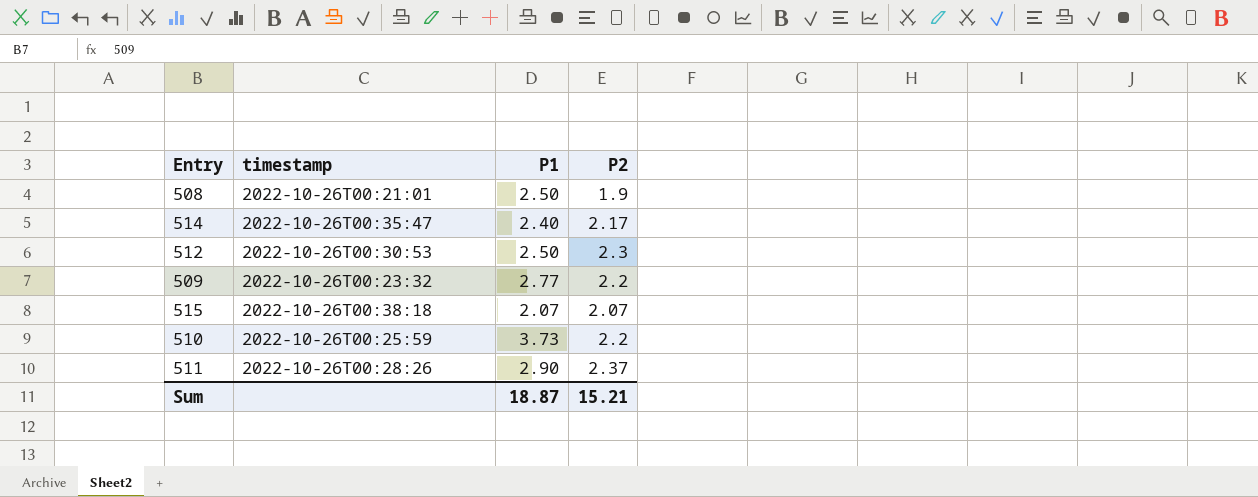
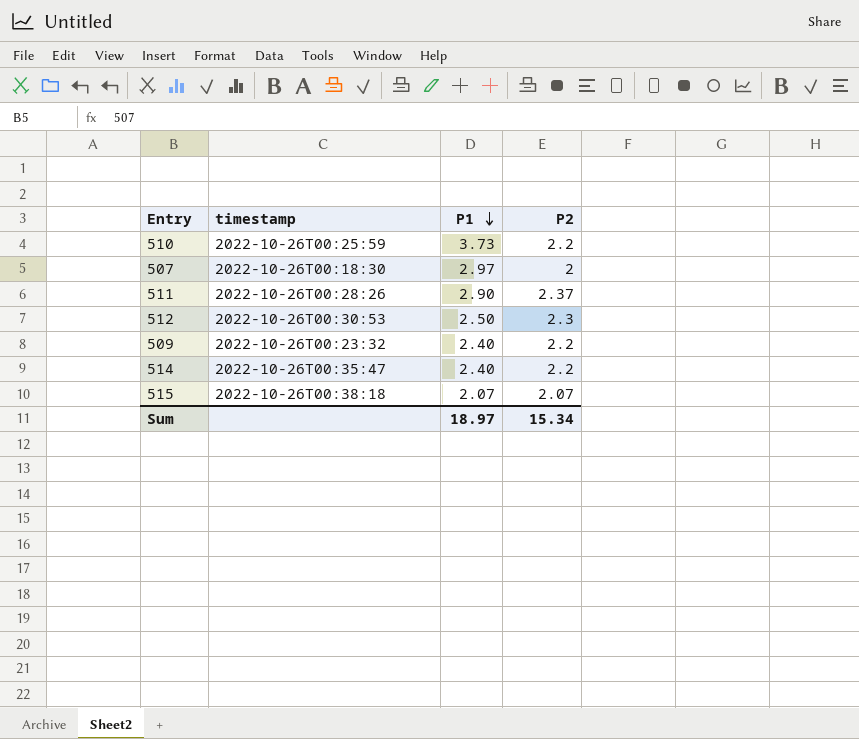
row order: none -> P1 descending
row 508: 2022-10-26T00:21:01 | 2.50 | 1.9 -> none
row 507: none -> 2022-10-26T00:18:30 | 2.97 | 2
509 | P1: 2.77 -> 2.40
514 | P2: 2.17 -> 2.2
Sum | P1: 18.87 -> 18.97
Sum | P2: 15.21 -> 15.34

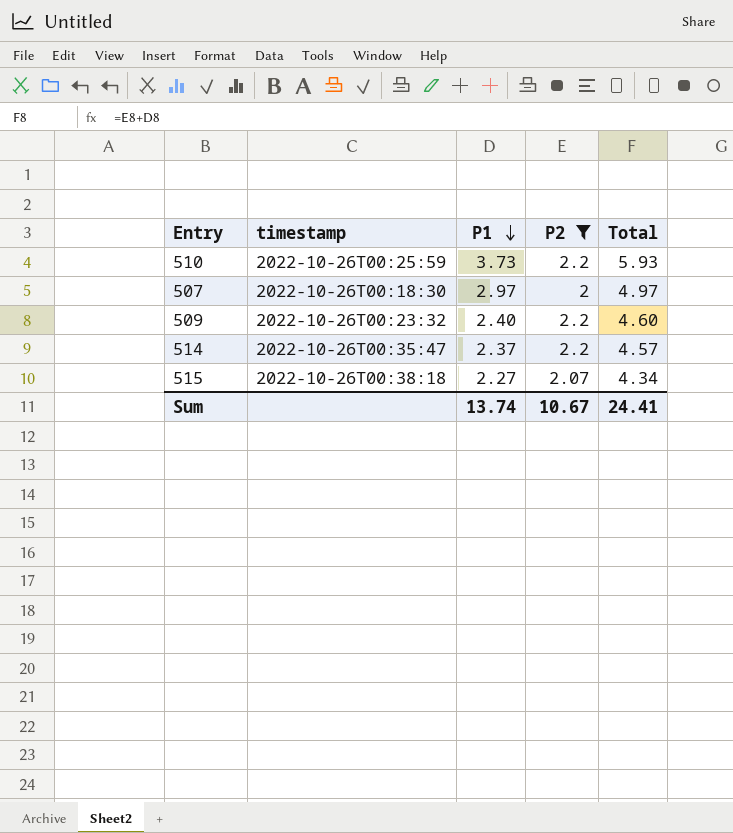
filter: none -> P2 <= 2.2
column Total | formula: none -> [P1] + [P2]
514 | P1: 2.40 -> 2.37
515 | P1: 2.07 -> 2.27
Sum | P1: 18.97 -> 13.74
Sum | P2: 15.34 -> 10.67

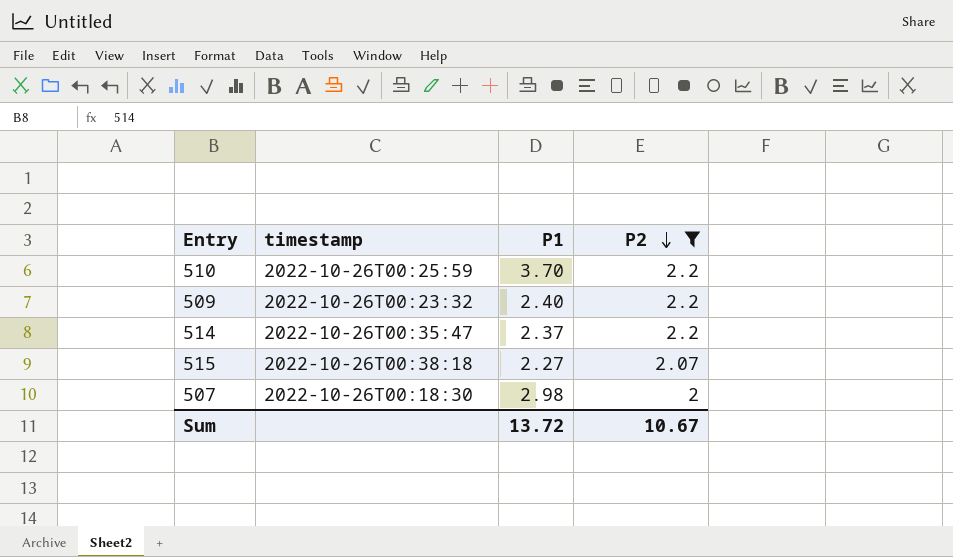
row order: P1 descending -> P2 descending
column Total | formula: [P1] + [P2] -> none
510 | P1: 3.73 -> 3.70
507 | P1: 2.97 -> 2.98
Sum | P1: 13.74 -> 13.72

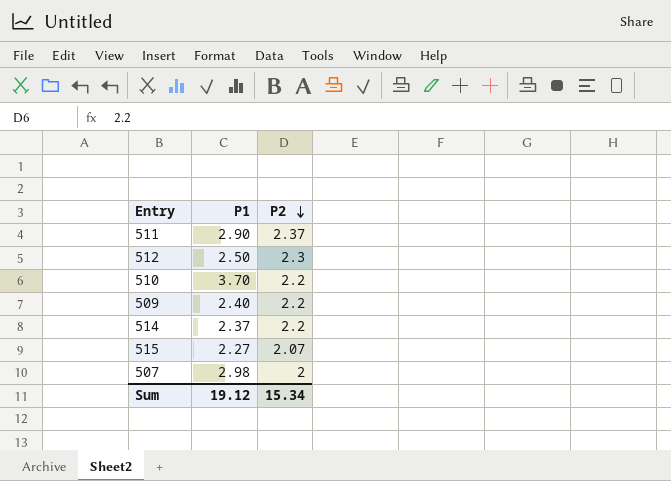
filter: P2 <= 2.2 -> none
column timestamp | position: 2 -> none
Sum | P1: 13.72 -> 19.12
Sum | P2: 10.67 -> 15.34

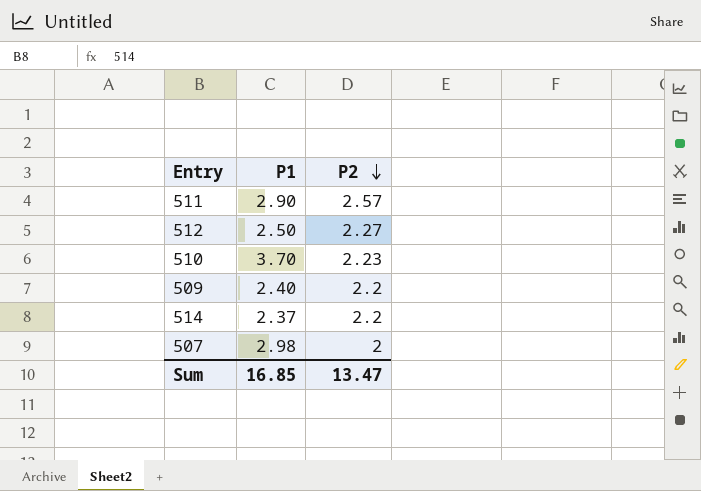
row 515: 2.27 | 2.07 -> none
511 | P2: 2.37 -> 2.57
512 | P2: 2.3 -> 2.27
510 | P2: 2.2 -> 2.23
Sum | P1: 19.12 -> 16.85
Sum | P2: 15.34 -> 13.47

